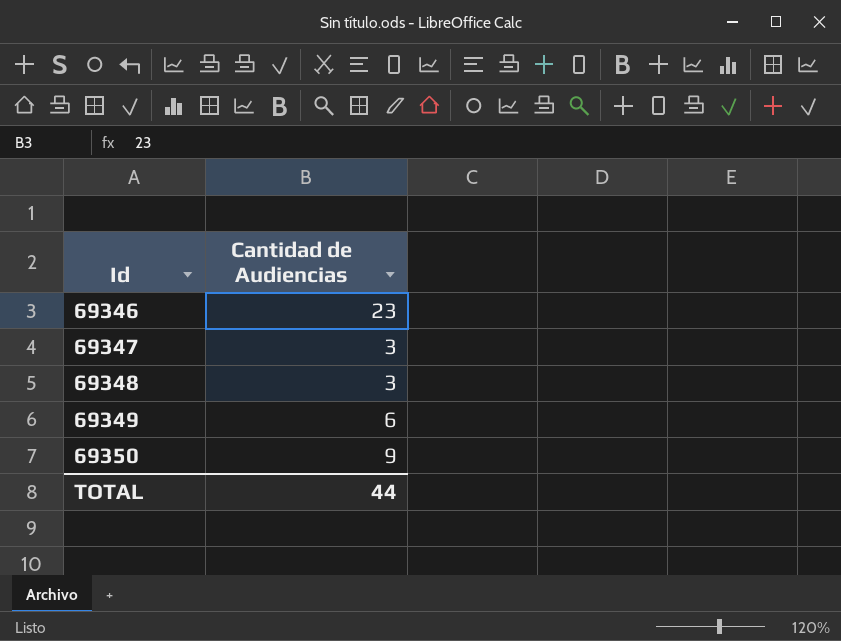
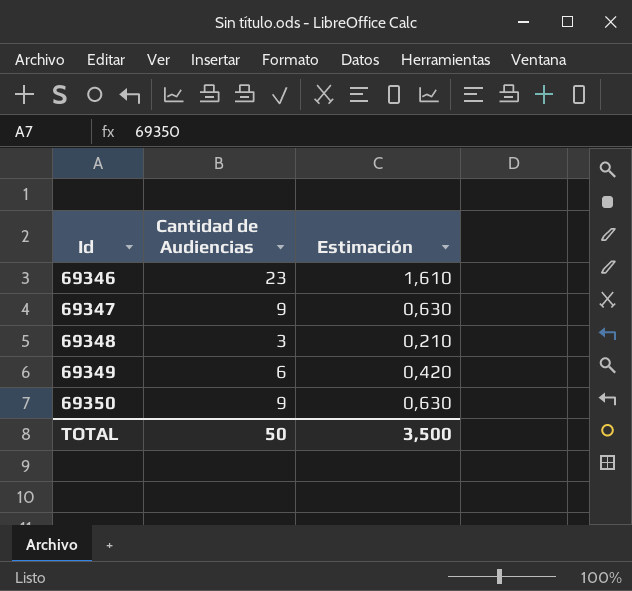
column Estimación | formula: none -> [Cantidad de Audiencias] * 0,07
69347 | Cantidad de Audiencias: 3 -> 9
TOTAL | Cantidad de Audiencias: 44 -> 50

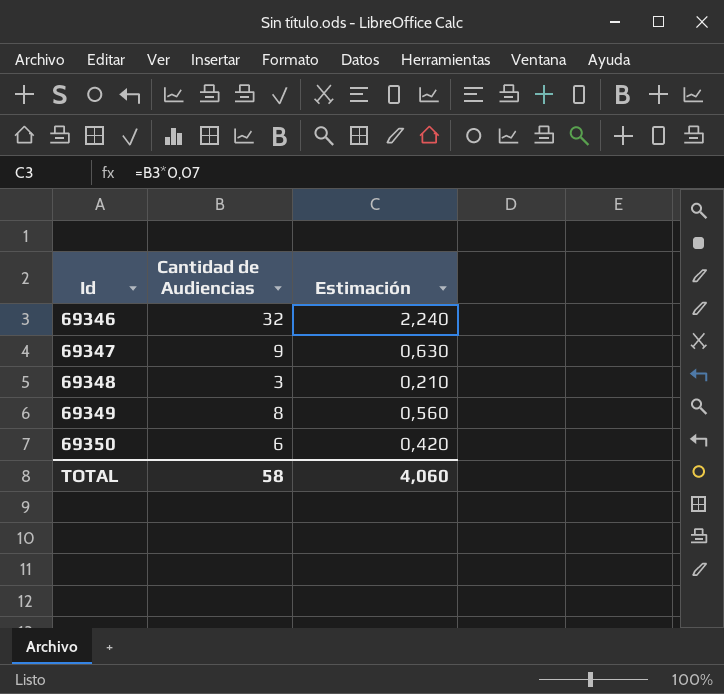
69346 | Cantidad de Audiencias: 23 -> 32
69346 | Estimación: 1,610 -> 2,240
69349 | Cantidad de Audiencias: 6 -> 8
69349 | Estimación: 0,420 -> 0,560
69350 | Cantidad de Audiencias: 9 -> 6
69350 | Estimación: 0,630 -> 0,420
TOTAL | Cantidad de Audiencias: 50 -> 58
TOTAL | Estimación: 3,500 -> 4,060

